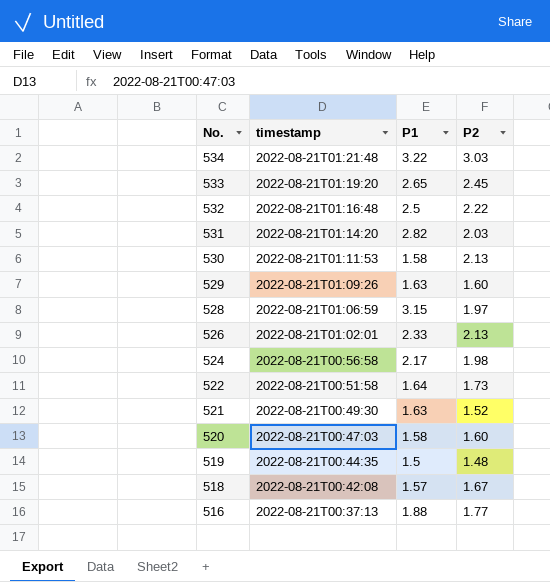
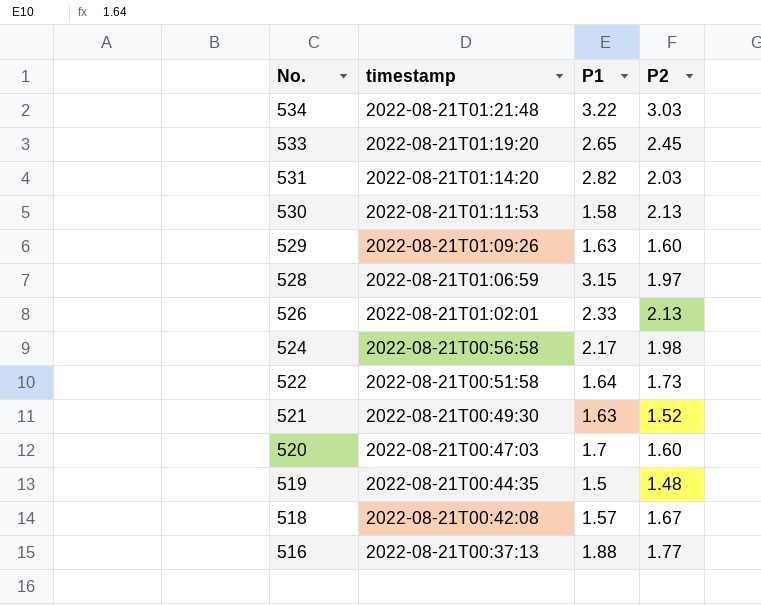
row 532: 2022-08-21T01:16:48 | 2.5 | 2.22 -> none
520 | P1: 1.58 -> 1.7

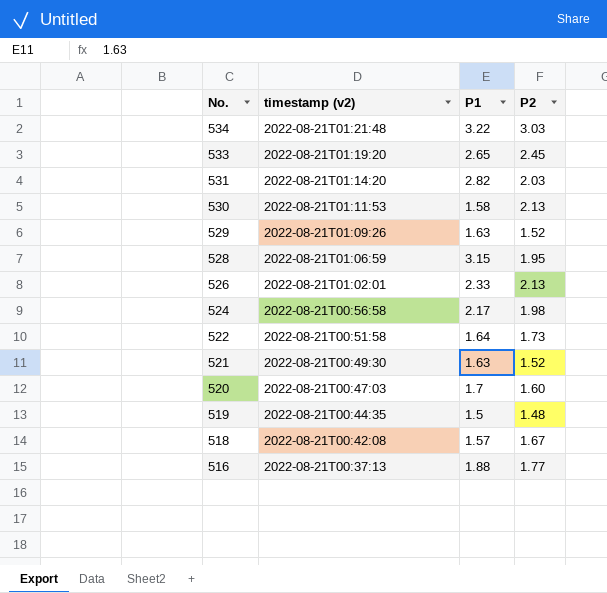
column name: timestamp -> timestamp (v2)
529 | P2: 1.60 -> 1.52
528 | P2: 1.97 -> 1.95

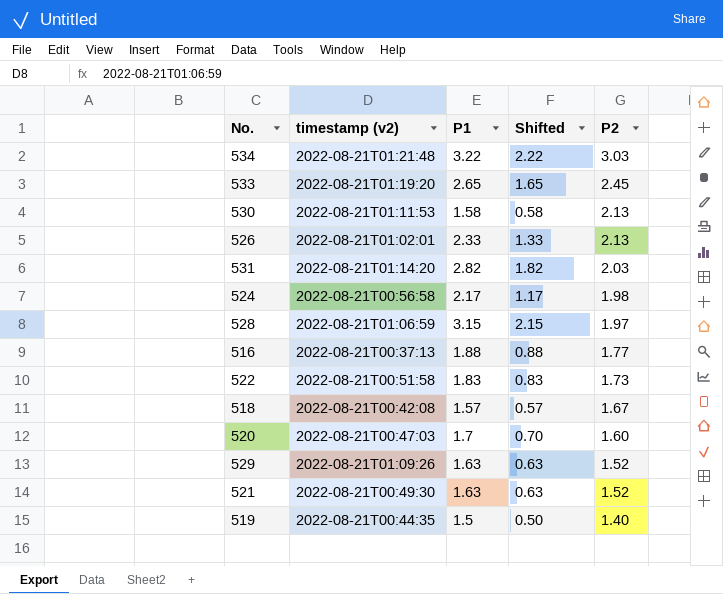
row order: No. descending -> P2 descending
column Shifted | formula: none -> [P1] - 1
528 | P2: 1.95 -> 1.97
522 | P1: 1.64 -> 1.83
519 | P2: 1.48 -> 1.40

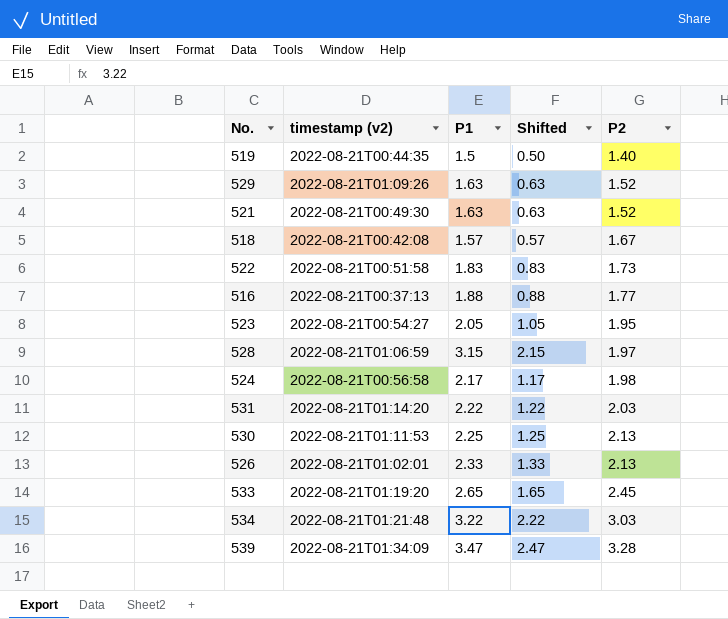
row order: P2 descending -> P2 ascending
row 520: 2022-08-21T00:47:03 | 1.7 | 0.70 | 1.60 -> none
row 523: none -> 2022-08-21T00:54:27 | 2.05 | 1.05 | 1.95
531 | P1: 2.82 -> 2.22
531 | Shifted: 1.82 -> 1.22
530 | P1: 1.58 -> 2.25
530 | Shifted: 0.58 -> 1.25
row 539: none -> 2022-08-21T01:34:09 | 3.47 | 2.47 | 3.28

